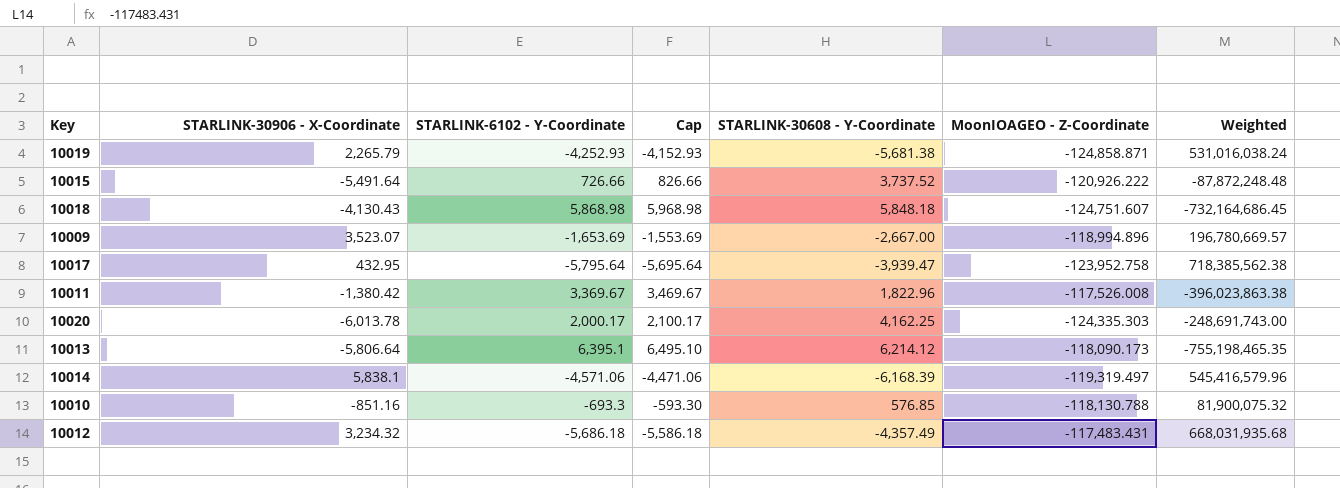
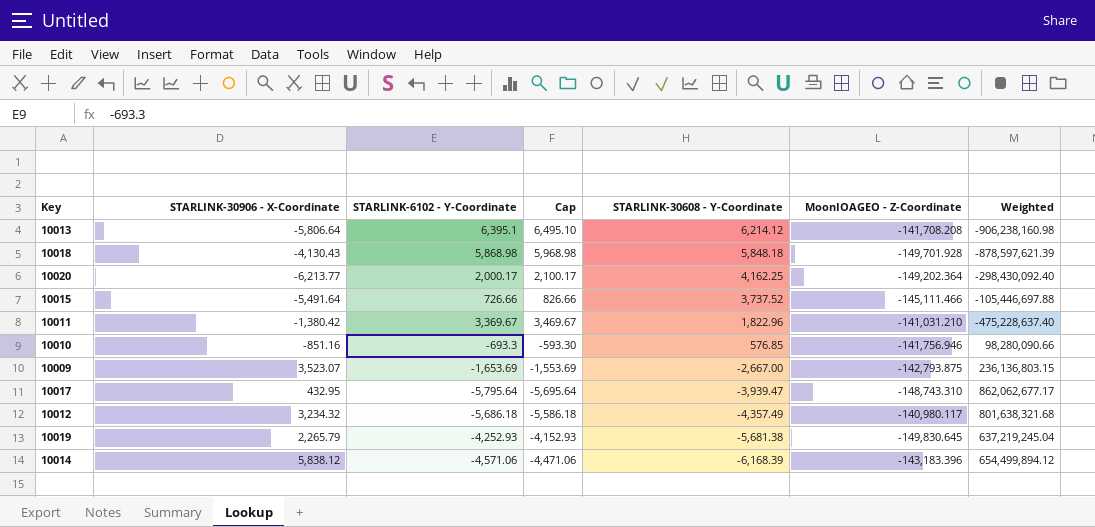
row order: none -> STARLINK-30608 - Y-Coordinate descending
10013 | MoonIOAGEO - Z-Coordinate: -118,090.173 -> -141,708.208
10013 | Weighted: -755,198,465.35 -> -906,238,160.98
10018 | MoonIOAGEO - Z-Coordinate: -124,751.607 -> -149,701.928
10018 | Weighted: -732,164,686.45 -> -878,597,621.39
10020 | STARLINK-30906 - X-Coordinate: -6,013.78 -> -6,213.77
10020 | MoonIOAGEO - Z-Coordinate: -124,335.303 -> -149,202.364
10020 | Weighted: -248,691,743.00 -> -298,430,092.40
10015 | MoonIOAGEO - Z-Coordinate: -120,926.222 -> -145,111.466
10015 | Weighted: -87,872,248.48 -> -105,446,697.88
10011 | MoonIOAGEO - Z-Coordinate: -117,526.008 -> -141,031.210
10011 | Weighted: -396,023,863.38 -> -475,228,637.40
10010 | MoonIOAGEO - Z-Coordinate: -118,130.788 -> -141,756.946
10010 | Weighted: 81,900,075.32 -> 98,280,090.66
10009 | MoonIOAGEO - Z-Coordinate: -118,994.896 -> -142,793.875
10009 | Weighted: 196,780,669.57 -> 236,136,803.15
10017 | MoonIOAGEO - Z-Coordinate: -123,952.758 -> -148,743.310
10017 | Weighted: 718,385,562.38 -> 862,062,677.17
10012 | MoonIOAGEO - Z-Coordinate: -117,483.431 -> -140,980.117
10012 | Weighted: 668,031,935.68 -> 801,638,321.68
10019 | MoonIOAGEO - Z-Coordinate: -124,858.871 -> -149,830.645
10019 | Weighted: 531,016,038.24 -> 637,219,245.04
10014 | STARLINK-30906 - X-Coordinate: 5,838.1 -> 5,838.12
10014 | MoonIOAGEO - Z-Coordinate: -119,319.497 -> -143,183.396
10014 | Weighted: 545,416,579.96 -> 654,499,894.12

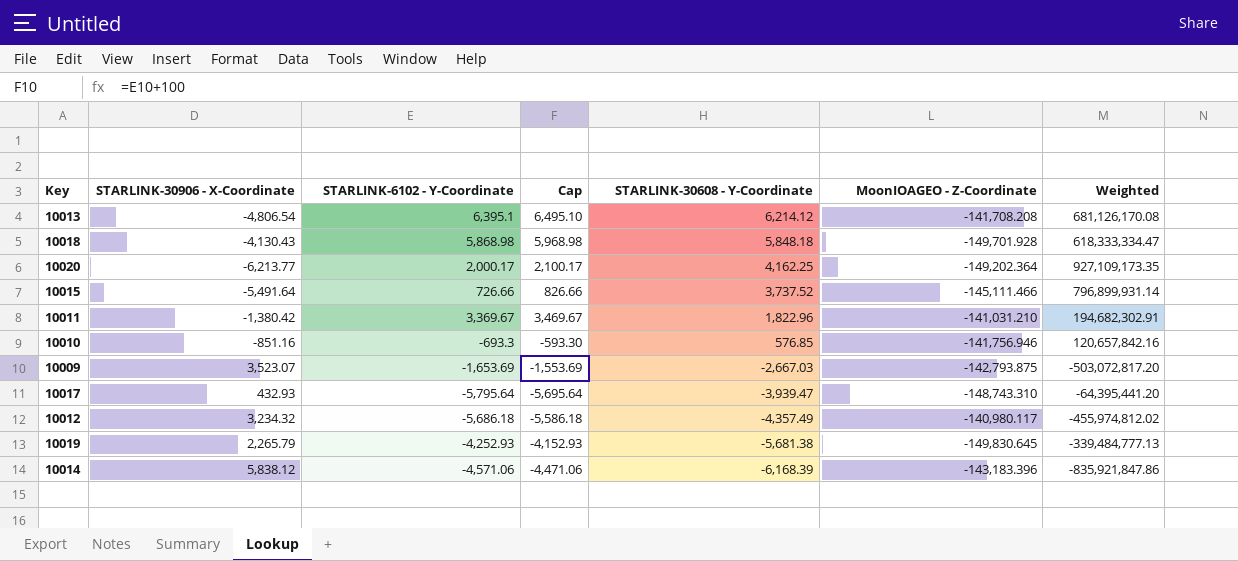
column Weighted | formula: [STARLINK-6102 - Y-Coordinate] * [MoonIOAGEO - Z-Coordinate] -> [STARLINK-30906 - X-Coordinate] * [MoonIOAGEO - Z-Coordinate]
10013 | STARLINK-30906 - X-Coordinate: -5,806.64 -> -4,806.54
10009 | STARLINK-30608 - Y-Coordinate: -2,667.00 -> -2,667.03
10017 | STARLINK-30906 - X-Coordinate: 432.95 -> 432.93

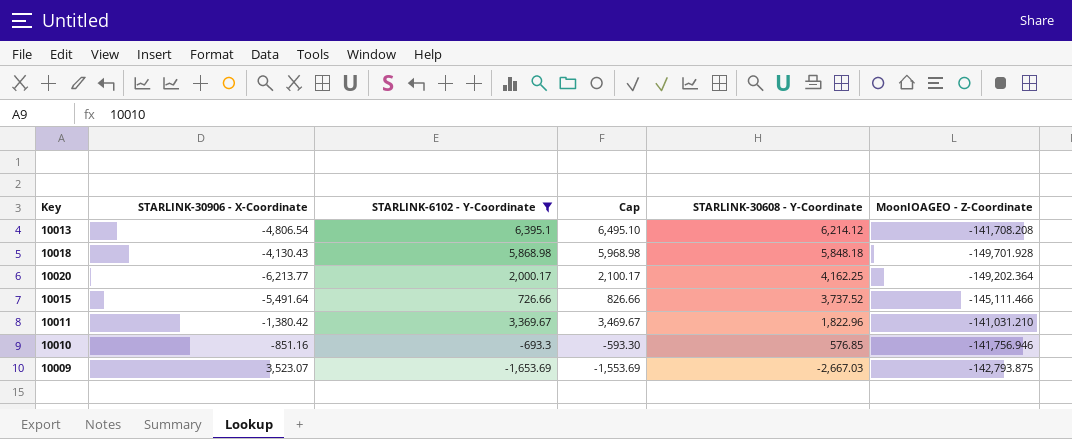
filter: none -> STARLINK-6102 - Y-Coordinate >= -1,653.69
column Weighted | formula: [STARLINK-30906 - X-Coordinate] * [MoonIOAGEO - Z-Coordinate] -> none

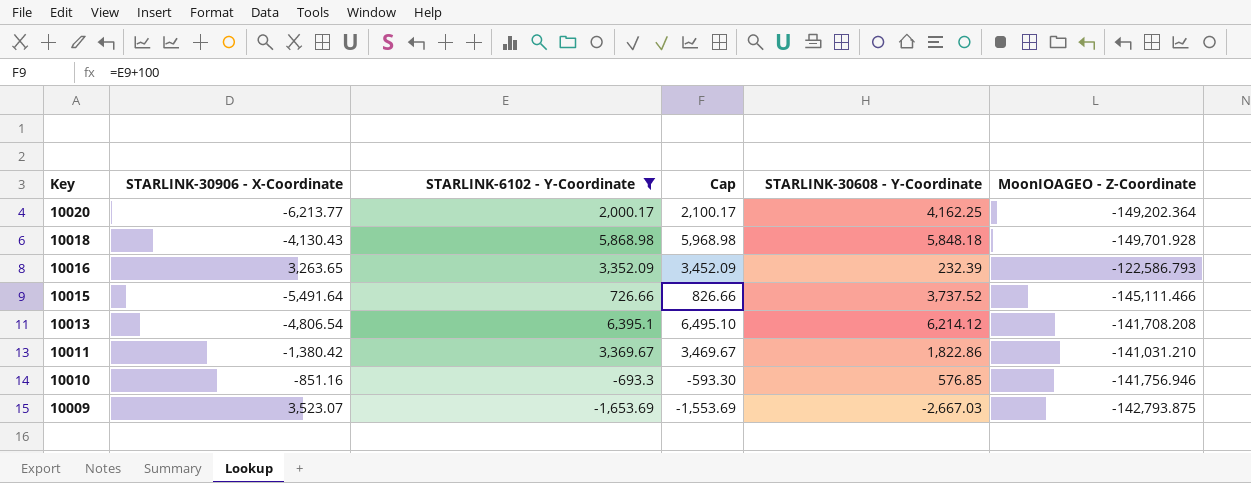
row order: STARLINK-30608 - Y-Coordinate descending -> Key descending
row 10016: none -> 3,263.65 | 3,352.09 | 3,452.09 | 232.39 | -122,586.793
10011 | STARLINK-30608 - Y-Coordinate: 1,822.96 -> 1,822.86

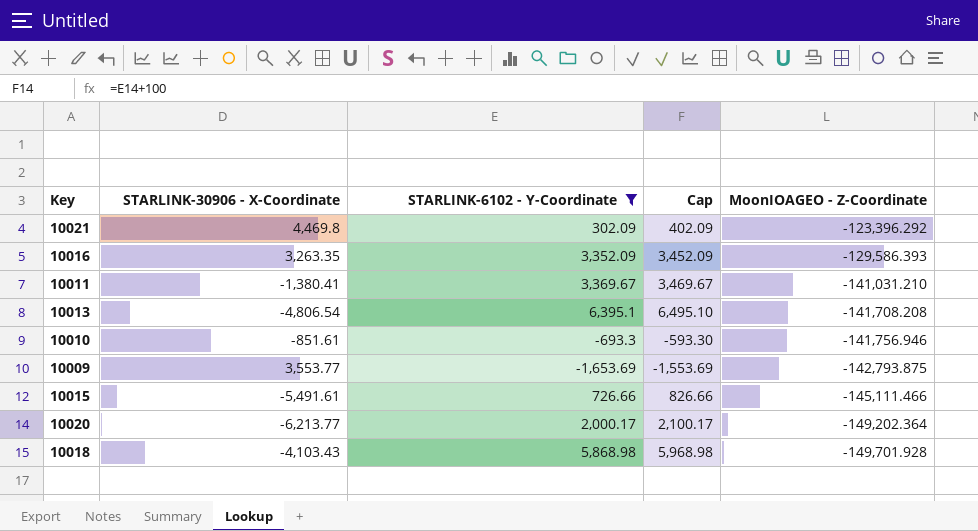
row order: Key descending -> MoonIOAGEO - Z-Coordinate descending
column STARLINK-30608 - Y-Coordinate | position: 5 -> none
row 10021: none -> 4,469.8 | 302.09 | 402.09 | -123,396.292
10016 | STARLINK-30906 - X-Coordinate: 3,263.65 -> 3,263.35
10016 | MoonIOAGEO - Z-Coordinate: -122,586.793 -> -129,586.393
10011 | STARLINK-30906 - X-Coordinate: -1,380.42 -> -1,380.41
10010 | STARLINK-30906 - X-Coordinate: -851.16 -> -851.61
10009 | STARLINK-30906 - X-Coordinate: 3,523.07 -> 3,553.77
10015 | STARLINK-30906 - X-Coordinate: -5,491.64 -> -5,491.61
10018 | STARLINK-30906 - X-Coordinate: -4,130.43 -> -4,103.43

